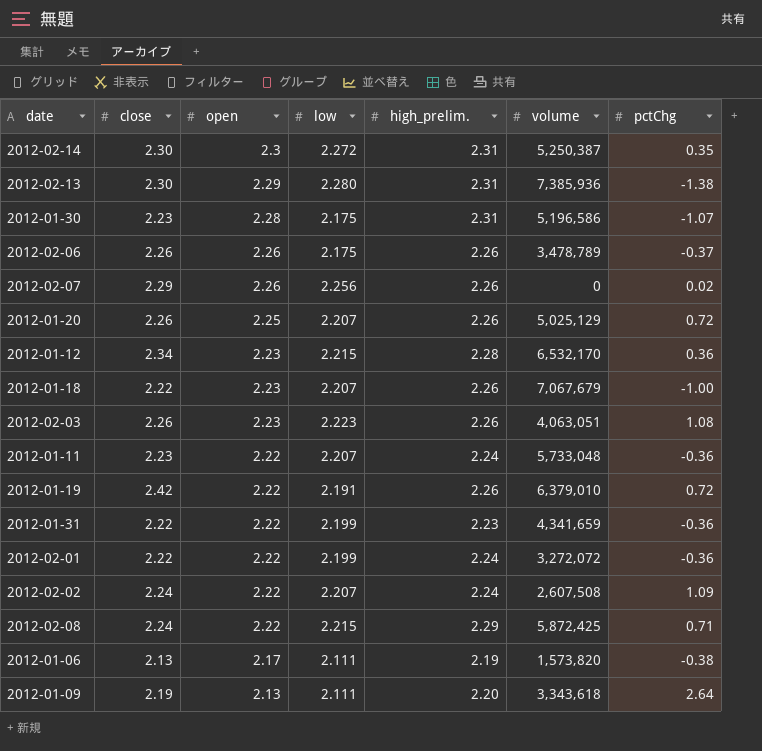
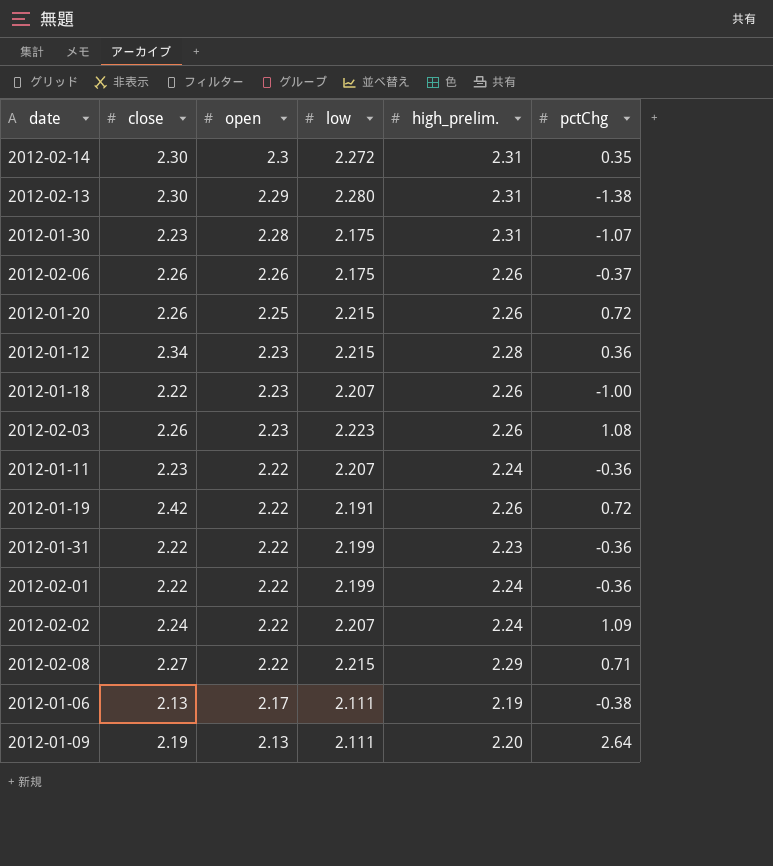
column volume | position: 6 -> none
row 2012-02-07: 2.29 | 2.26 | 2.256 | 2.26 | 0 | 0.02 -> none
2012-01-20 | low: 2.207 -> 2.215
2012-02-08 | close: 2.24 -> 2.27

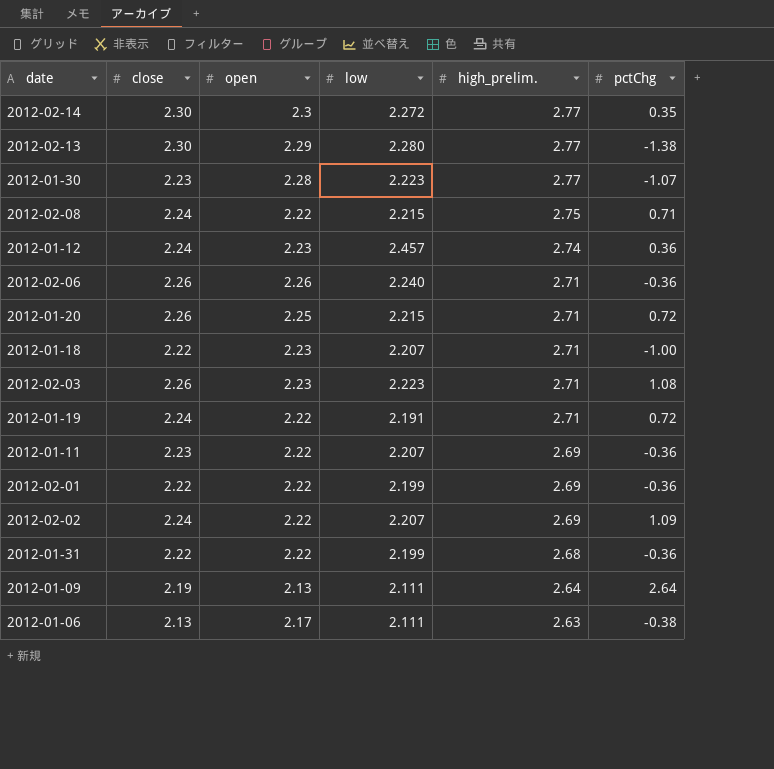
row order: open descending -> high_prelim. descending
2012-02-14 | high_prelim.: 2.31 -> 2.77
2012-02-13 | high_prelim.: 2.31 -> 2.77
2012-01-30 | low: 2.175 -> 2.223
2012-01-30 | high_prelim.: 2.31 -> 2.77
2012-02-08 | close: 2.27 -> 2.24
2012-02-08 | high_prelim.: 2.29 -> 2.75
2012-01-12 | close: 2.34 -> 2.24
2012-01-12 | low: 2.215 -> 2.457
2012-01-12 | high_prelim.: 2.28 -> 2.74
2012-02-06 | low: 2.175 -> 2.240
2012-02-06 | high_prelim.: 2.26 -> 2.71
2012-02-06 | pctChg: -0.37 -> -0.36
2012-01-20 | high_prelim.: 2.26 -> 2.71
2012-01-18 | high_prelim.: 2.26 -> 2.71
2012-02-03 | high_prelim.: 2.26 -> 2.71
2012-01-19 | close: 2.42 -> 2.24
2012-01-19 | high_prelim.: 2.26 -> 2.71
2012-01-11 | high_prelim.: 2.24 -> 2.69
2012-02-01 | high_prelim.: 2.24 -> 2.69
2012-02-02 | high_prelim.: 2.24 -> 2.69
2012-01-31 | high_prelim.: 2.23 -> 2.68
2012-01-09 | high_prelim.: 2.20 -> 2.64
2012-01-06 | high_prelim.: 2.19 -> 2.63

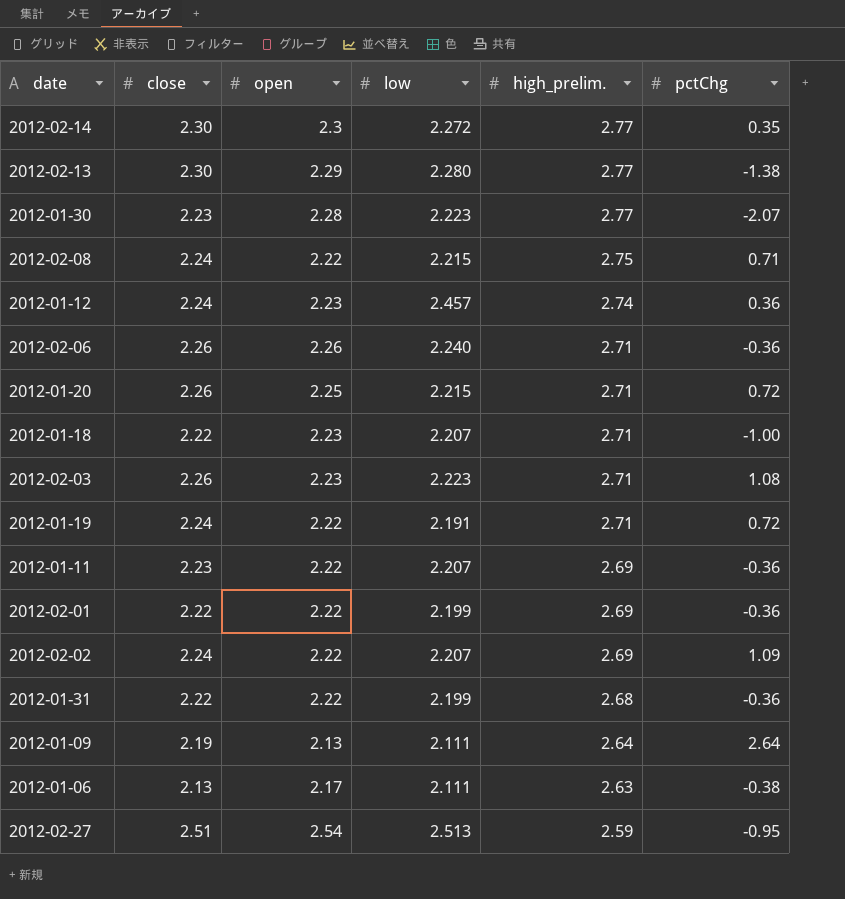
2012-01-30 | pctChg: -1.07 -> -2.07
row 2012-02-27: none -> 2.51 | 2.54 | 2.513 | 2.59 | -0.95

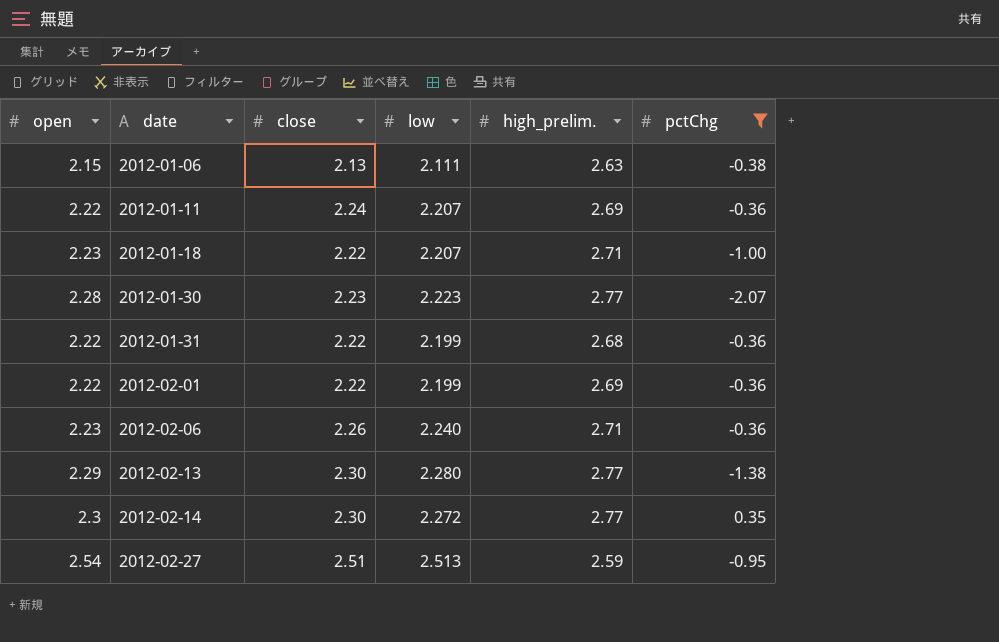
filter: none -> pctChg <= 0.35
row order: high_prelim. descending -> date ascending
column open | position: 3 -> 1
2012-01-06 | open: 2.17 -> 2.15
2012-01-11 | close: 2.23 -> 2.24
2012-02-06 | open: 2.26 -> 2.23

